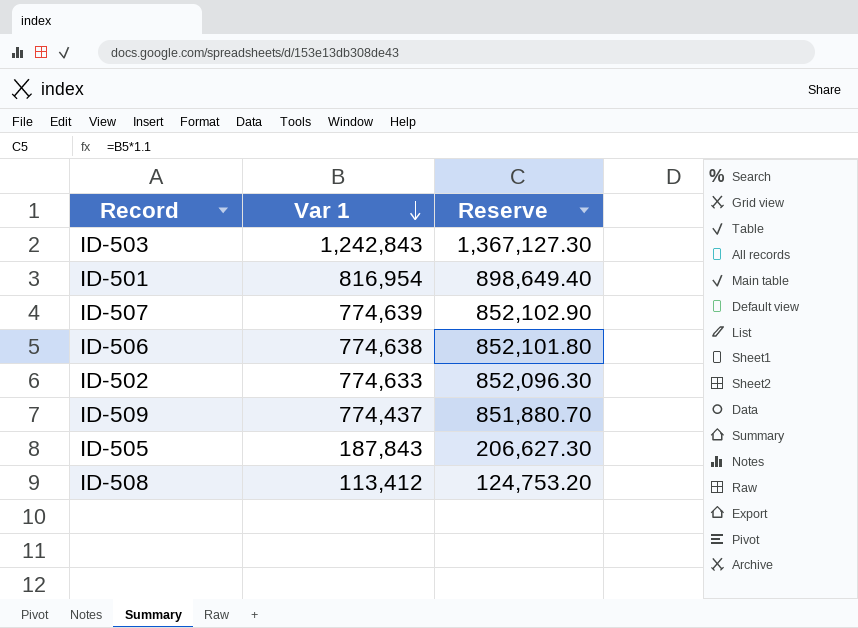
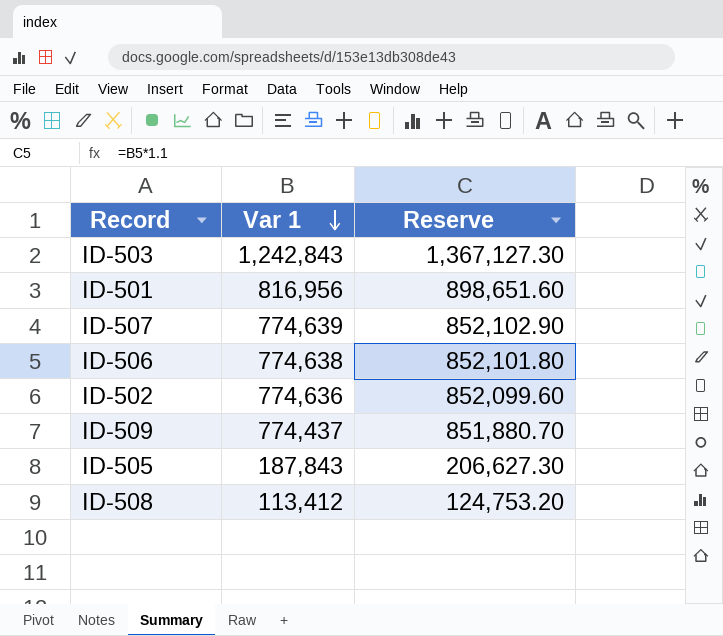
ID-501 | Var 1: 816,954 -> 816,956
ID-501 | Reserve: 898,649.40 -> 898,651.60
ID-502 | Var 1: 774,633 -> 774,636
ID-502 | Reserve: 852,096.30 -> 852,099.60

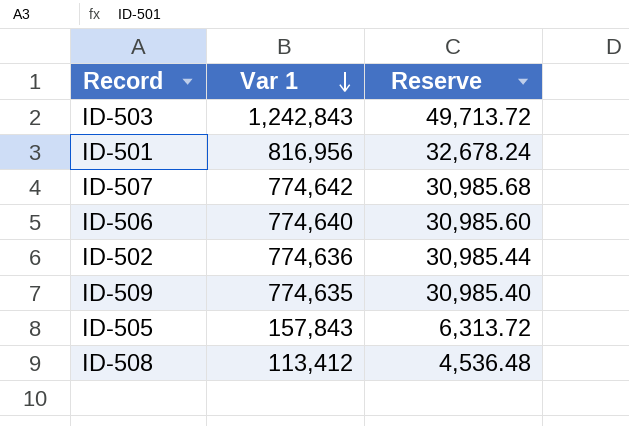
column Reserve | formula: [Var 1] * 1.1 -> [Var 1] * 0.04
ID-507 | Var 1: 774,639 -> 774,642
ID-506 | Var 1: 774,638 -> 774,640
ID-509 | Var 1: 774,437 -> 774,635
ID-505 | Var 1: 187,843 -> 157,843

